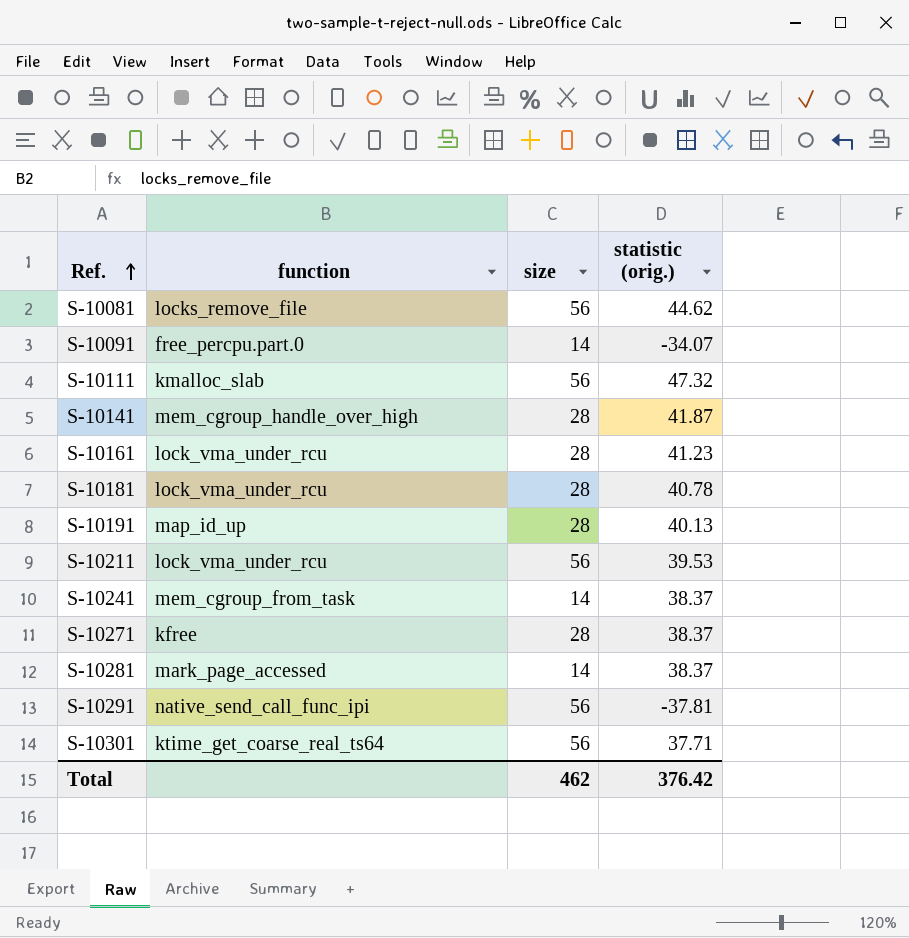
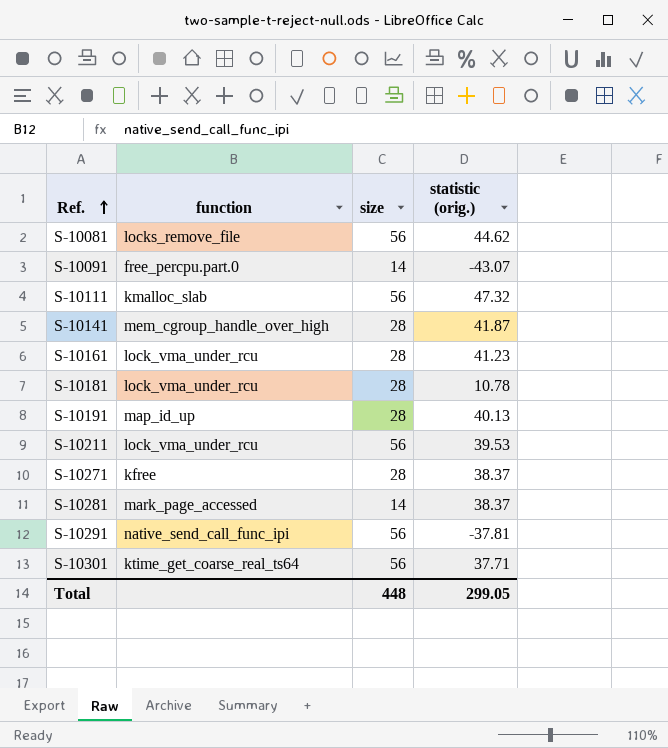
row S-10241: mem_cgroup_from_task | 14 | 38.37 -> none
S-10091 | statistic (orig.): -34.07 -> -43.07
S-10181 | statistic (orig.): 40.78 -> 10.78
Total | size: 462 -> 448
Total | statistic (orig.): 376.42 -> 299.05

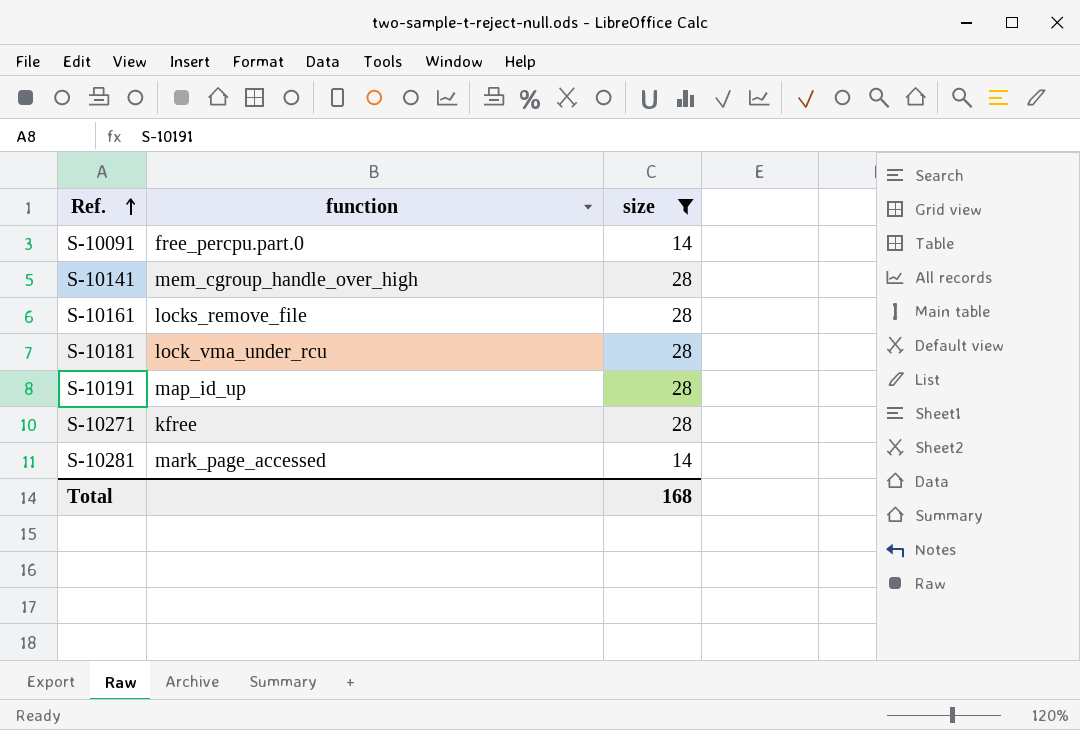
filter: none -> size != 56
column statistic (orig.) | position: 4 -> none
S-10161 | function: lock_vma_under_rcu -> locks_remove_file
Total | size: 448 -> 168

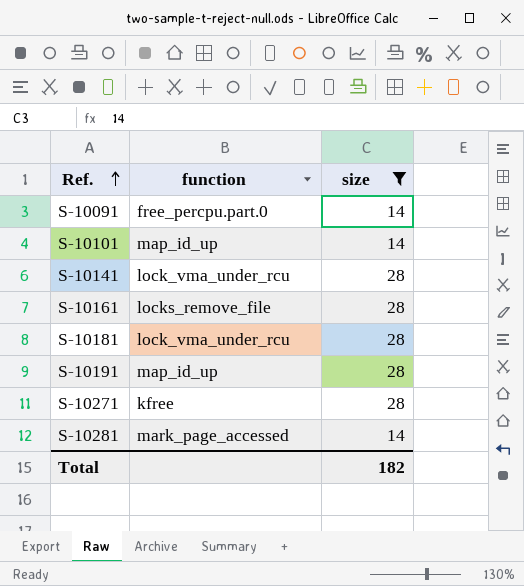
row S-10101: none -> map_id_up | 14
S-10141 | function: mem_cgroup_handle_over_high -> lock_vma_under_rcu
Total | size: 168 -> 182

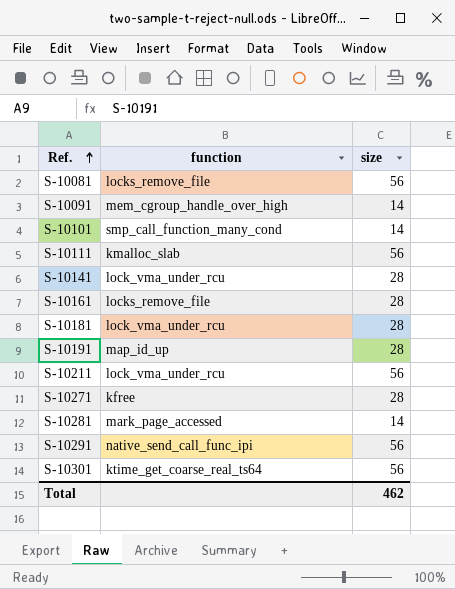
filter: size != 56 -> none
S-10091 | function: free_percpu.part.0 -> mem_cgroup_handle_over_high
S-10101 | function: map_id_up -> smp_call_function_many_cond
Total | size: 182 -> 462

